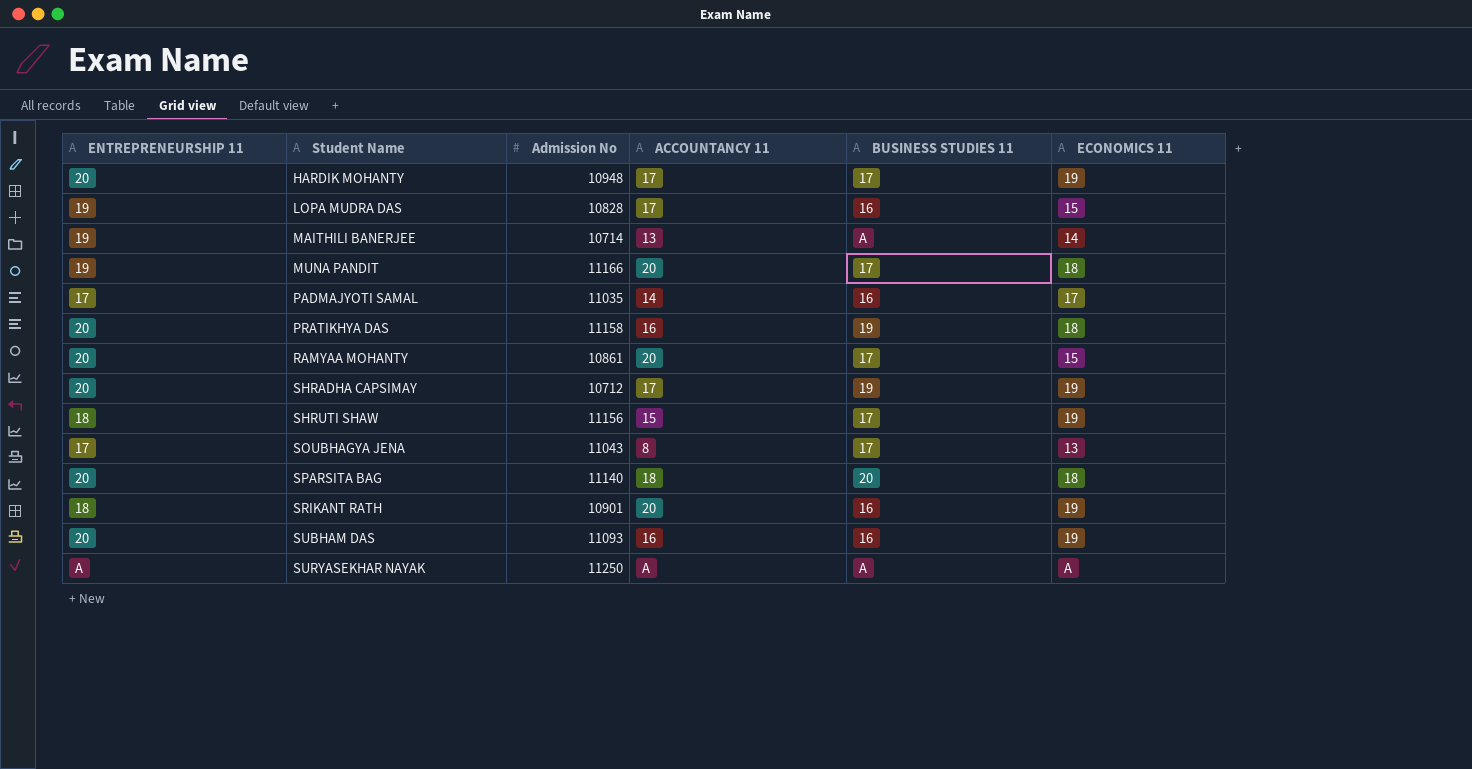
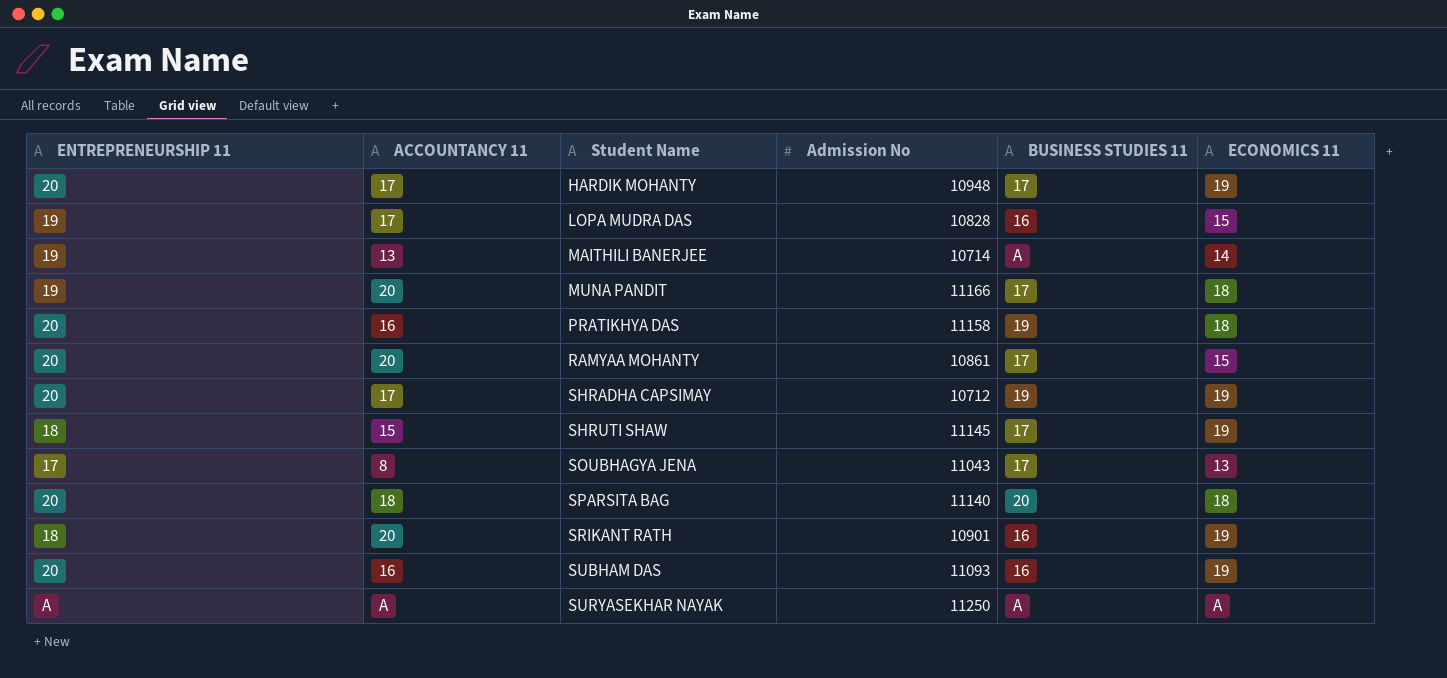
column ACCOUNTANCY 11 | position: 4 -> 2
row PADMAJYOTI SAMAL: 17 | 11035 | 14 | 16 | 17 -> none
SHRUTI SHAW | Admission No: 11156 -> 11145

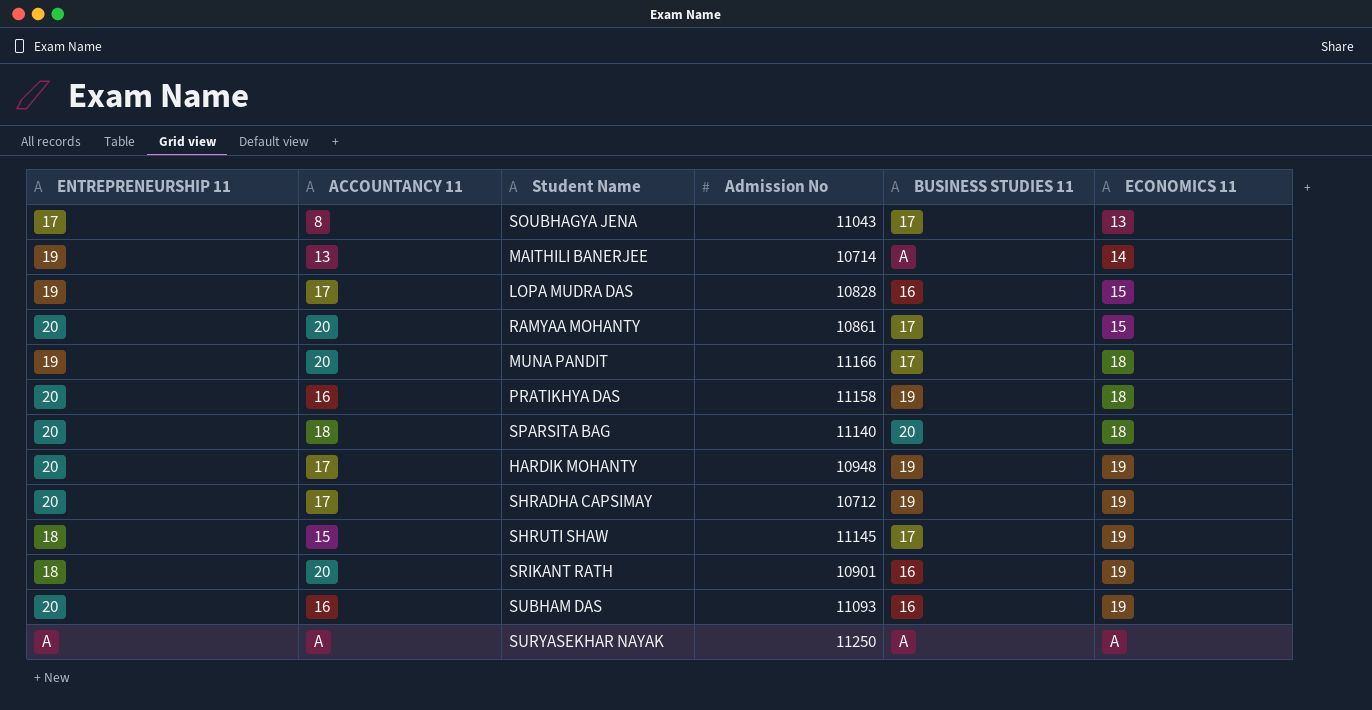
row order: Student Name ascending -> ECONOMICS 11 ascending
HARDIK MOHANTY | BUSINESS STUDIES 11: 17 -> 19

